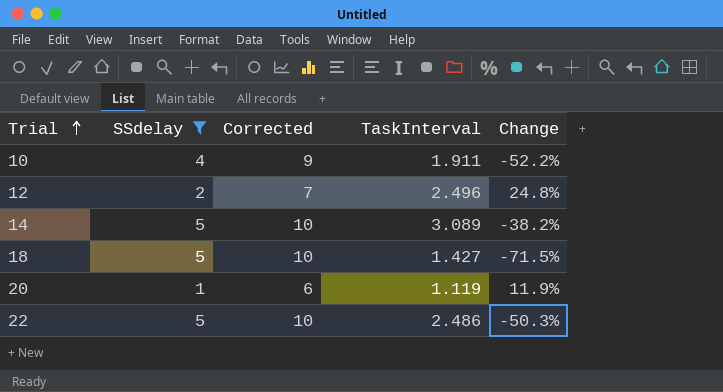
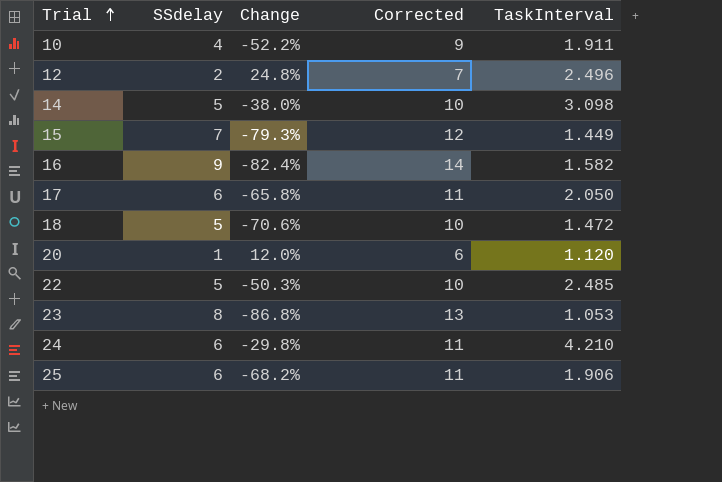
filter: SSdelay <= 5 -> none
column Change | position: 5 -> 3
14 | Change: -38.2% -> -38.0%
14 | TaskInterval: 3.089 -> 3.098
18 | Change: -71.5% -> -70.6%
18 | TaskInterval: 1.427 -> 1.472
20 | Change: 11.9% -> 12.0%
20 | TaskInterval: 1.119 -> 1.120
22 | TaskInterval: 2.486 -> 2.485

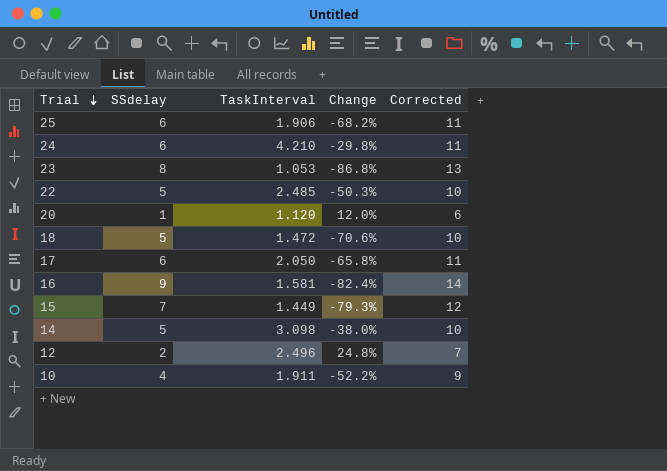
row order: Trial ascending -> Trial descending
column TaskInterval | position: 5 -> 3
16 | TaskInterval: 1.582 -> 1.581

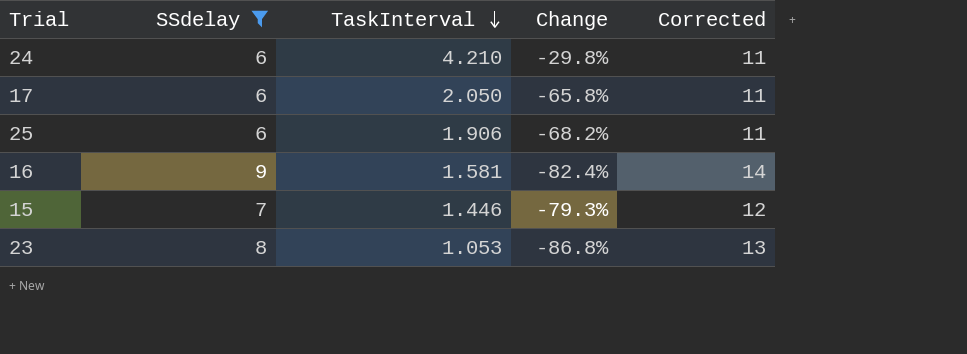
filter: none -> SSdelay >= 6
row order: Trial descending -> TaskInterval descending
15 | TaskInterval: 1.449 -> 1.446

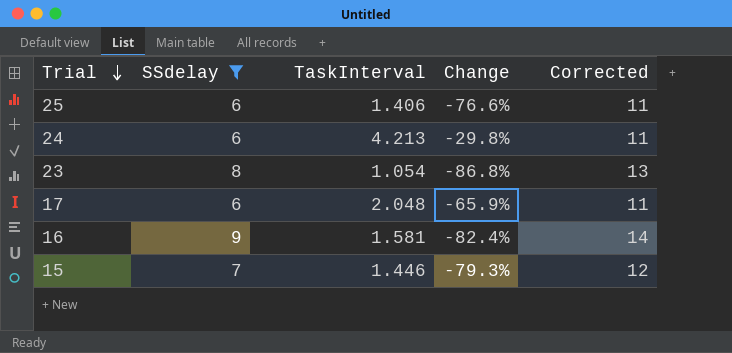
row order: TaskInterval descending -> Trial descending
25 | TaskInterval: 1.906 -> 1.406
25 | Change: -68.2% -> -76.6%
24 | TaskInterval: 4.210 -> 4.213
23 | TaskInterval: 1.053 -> 1.054
17 | TaskInterval: 2.050 -> 2.048
17 | Change: -65.8% -> -65.9%

